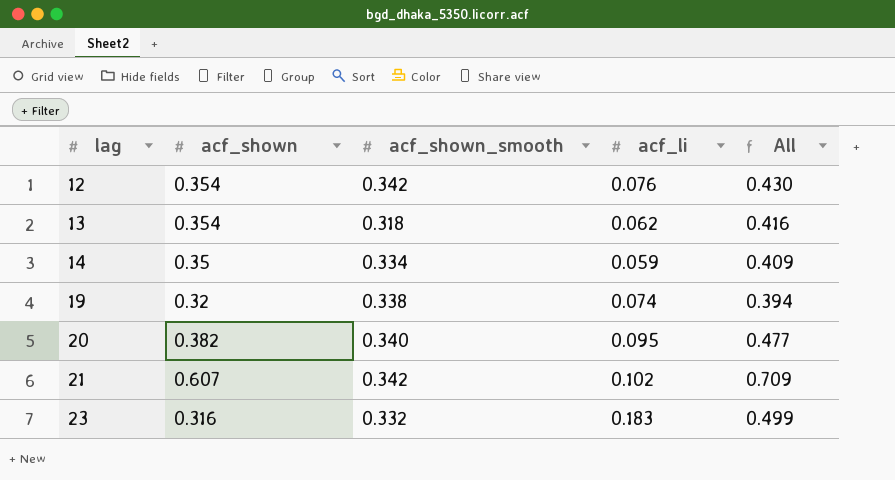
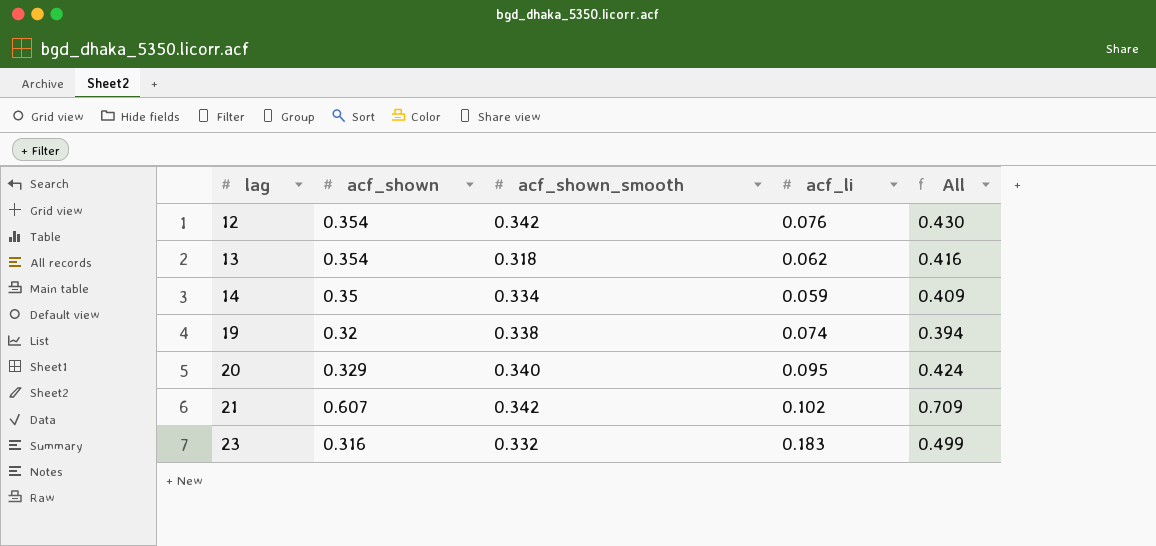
20 | acf_shown: 0.382 -> 0.329
20 | All: 0.477 -> 0.424

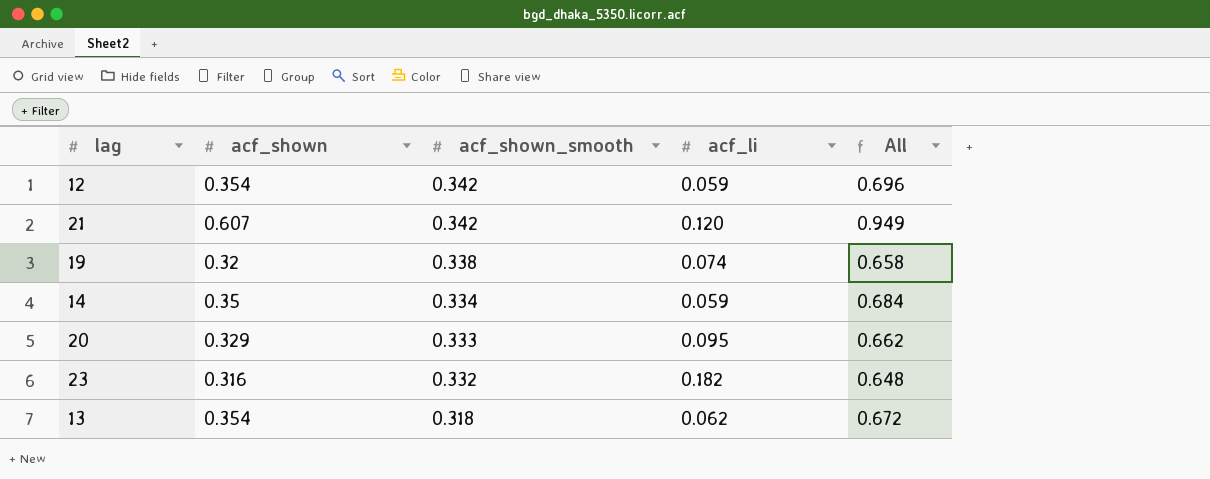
row order: lag ascending -> acf_shown_smooth descending
column All | formula: [acf_shown] + [acf_li] -> [acf_shown] + [acf_shown_smooth]
12 | acf_li: 0.076 -> 0.059
21 | acf_li: 0.102 -> 0.120
20 | acf_shown_smooth: 0.340 -> 0.333
23 | acf_li: 0.183 -> 0.182

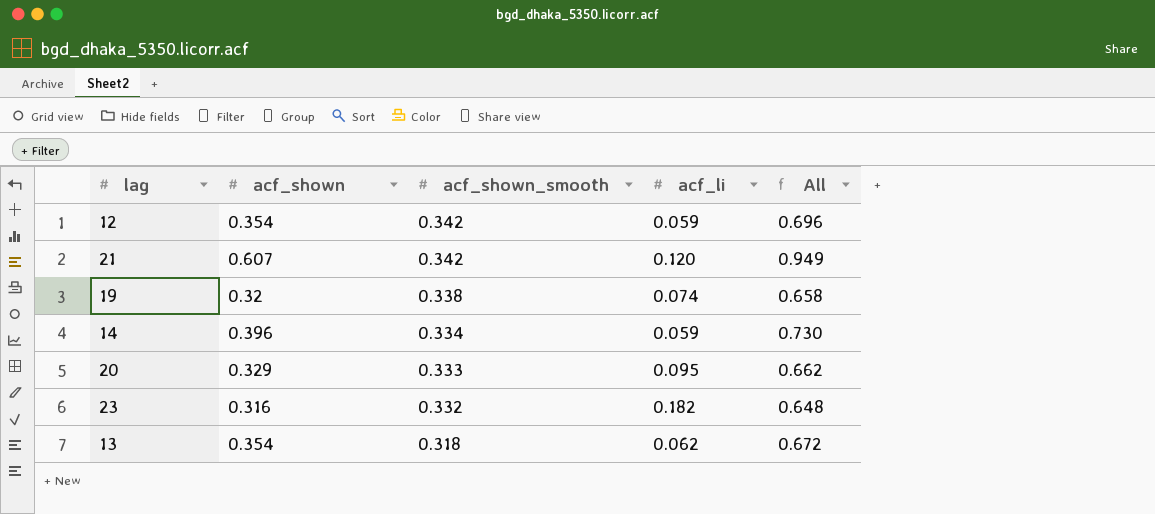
14 | acf_shown: 0.35 -> 0.396
14 | All: 0.684 -> 0.730

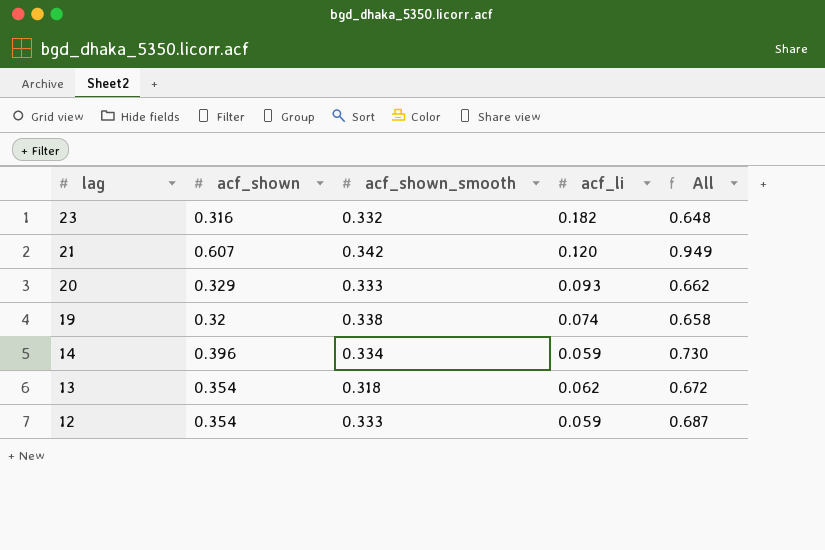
row order: acf_shown_smooth descending -> lag descending
20 | acf_li: 0.095 -> 0.093
12 | acf_shown_smooth: 0.342 -> 0.333
12 | All: 0.696 -> 0.687

